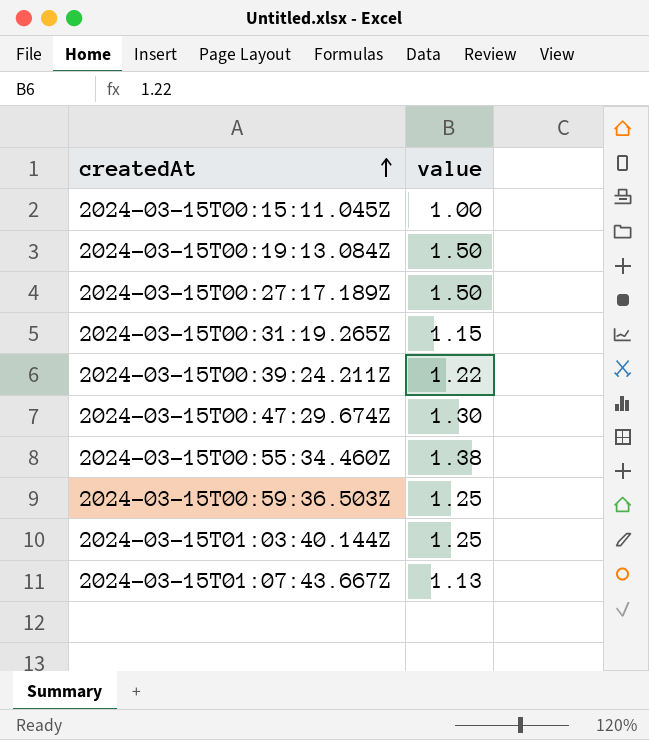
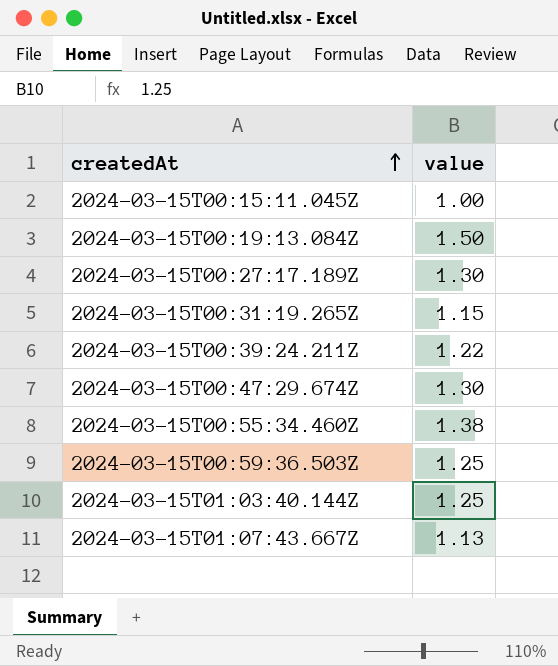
2024-03-15T00:27:17.189Z | value: 1.50 -> 1.30

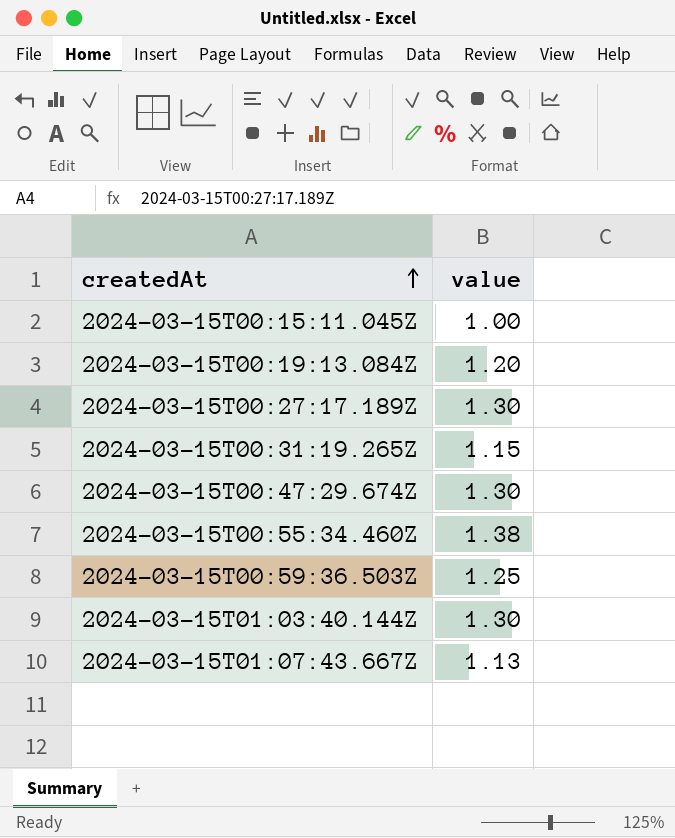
row 2024-03-15T00:39:24.211Z: 1.22 -> none
2024-03-15T00:19:13.084Z | value: 1.50 -> 1.20
2024-03-15T01:03:40.144Z | value: 1.25 -> 1.30

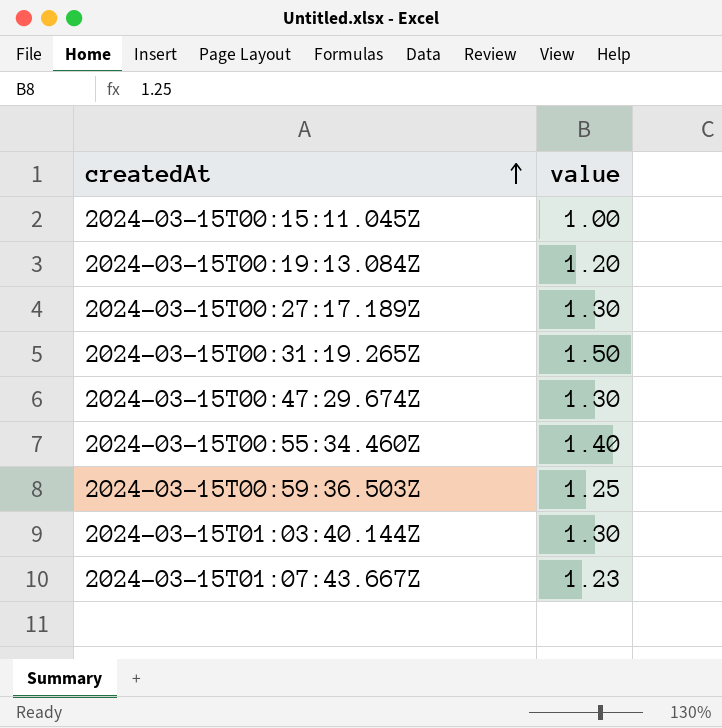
2024-03-15T00:31:19.265Z | value: 1.15 -> 1.50
2024-03-15T00:55:34.460Z | value: 1.38 -> 1.40
2024-03-15T01:07:43.667Z | value: 1.13 -> 1.23

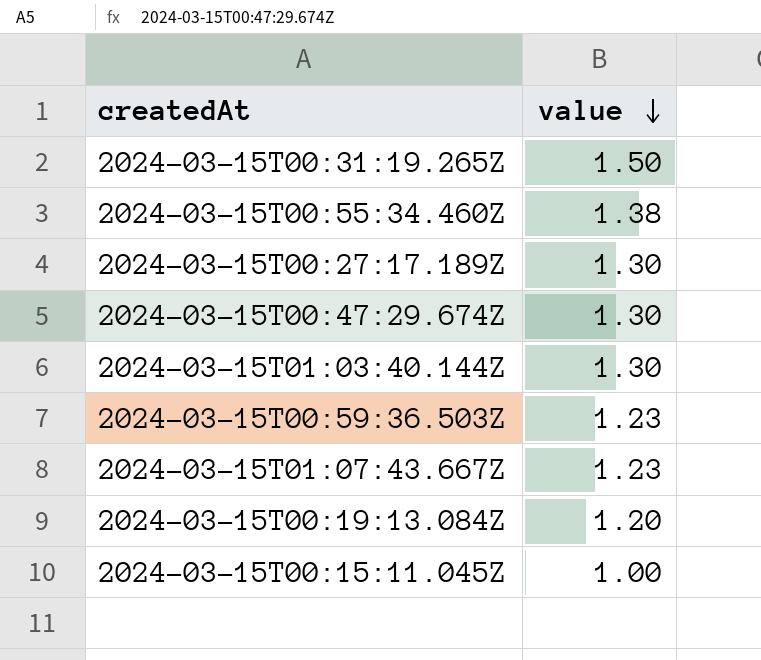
row order: createdAt ascending -> value descending
2024-03-15T00:55:34.460Z | value: 1.40 -> 1.38
2024-03-15T00:59:36.503Z | value: 1.25 -> 1.23

